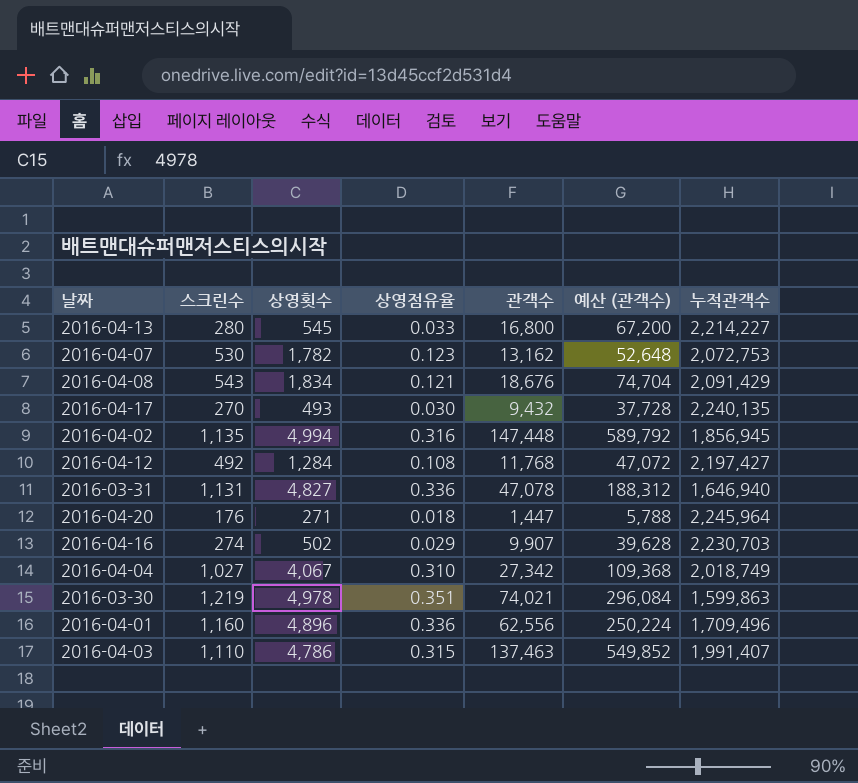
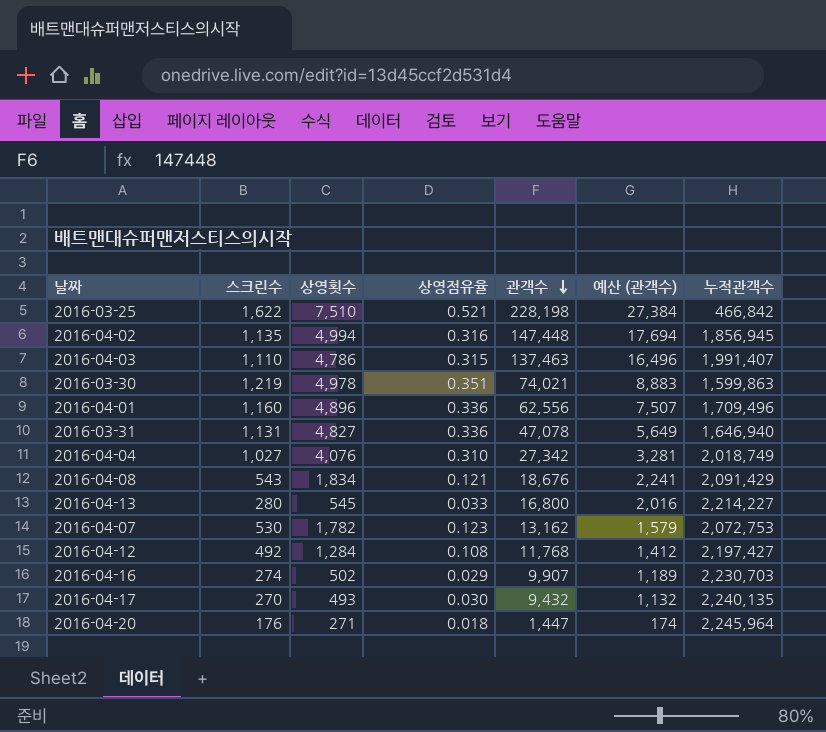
row order: none -> 관객수 descending
column 예산 (관객수) | formula: [관객수] * 4 -> [관객수] * 0.12
row 2016-03-25: none -> 1,622 | 7,510 | 0.521 | 228,198 | 27,384 | 466,842
2016-04-04 | 상영횟수: 4,067 -> 4,076

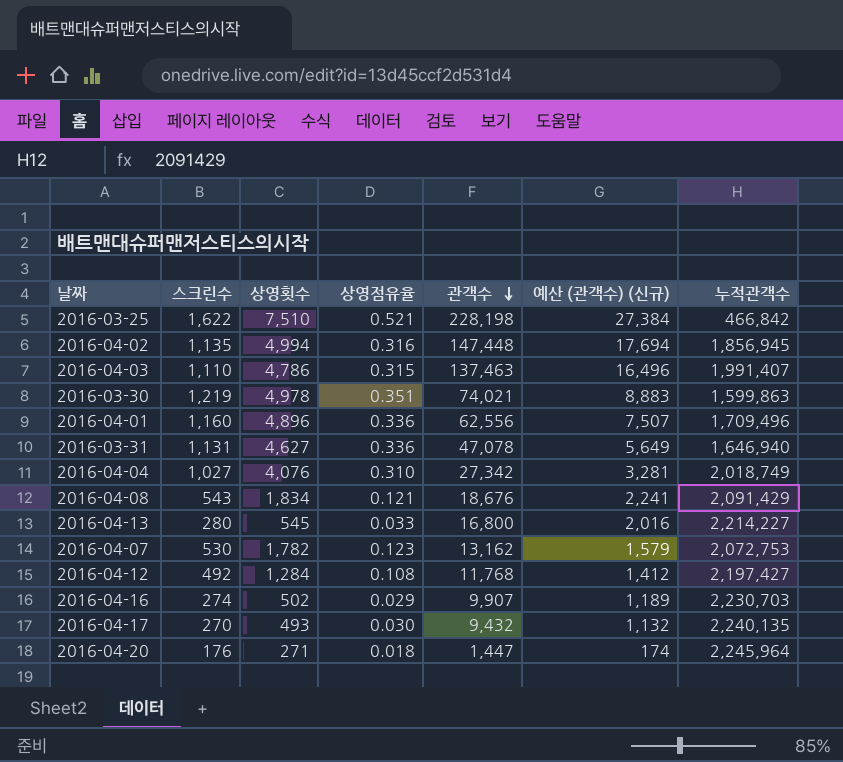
column name: 예산 (관객수) -> 예산 (관객수) (신규)
2016-03-31 | 상영횟수: 4,827 -> 4,627

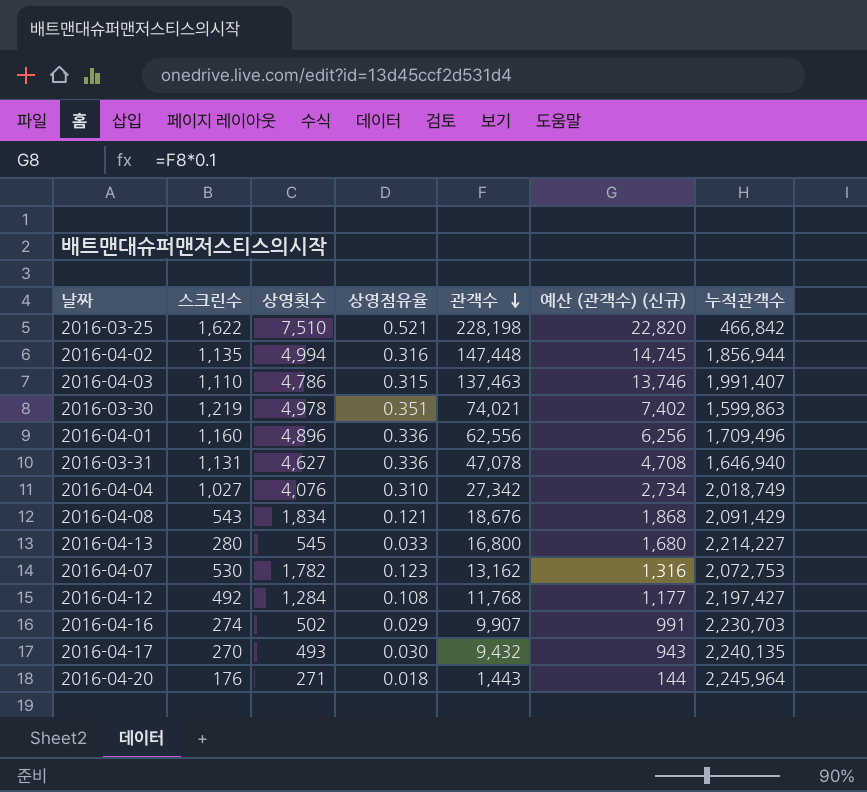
column 예산 (관객수) (신규) | formula: [관객수] * 0.12 -> [관객수] * 0.1
2016-04-02 | 누적관객수: 1,856,945 -> 1,856,944
2016-04-20 | 관객수: 1,447 -> 1,443

